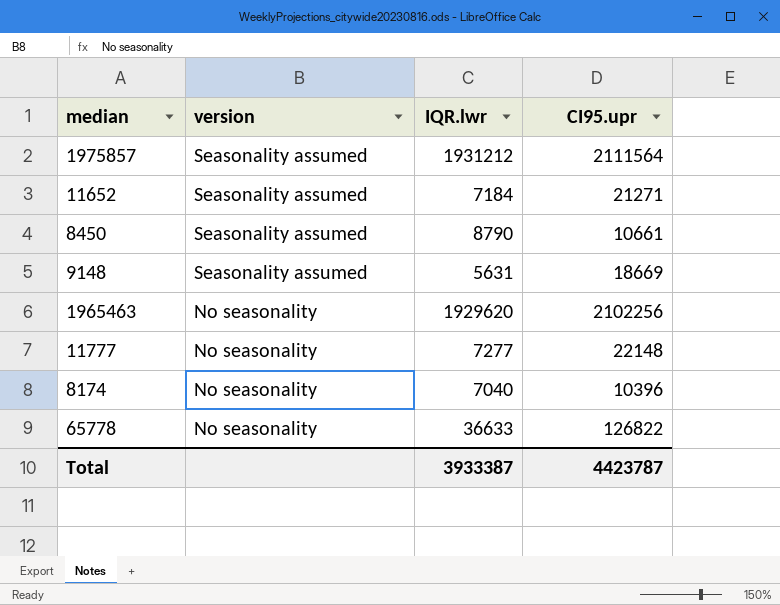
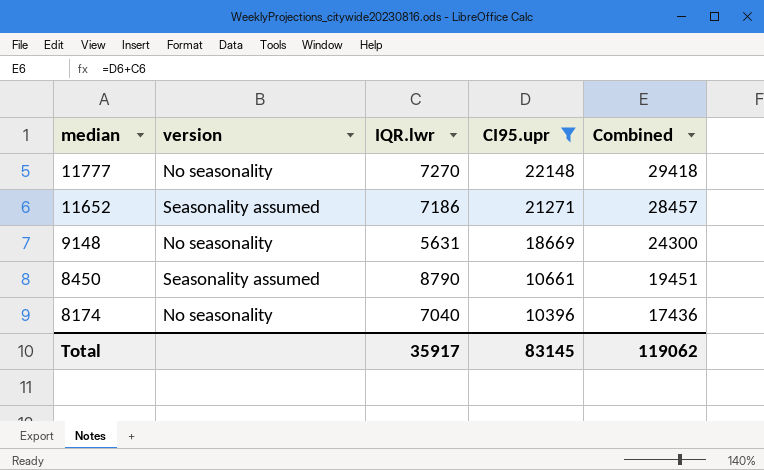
filter: none -> CI95.upr <= 22148
row order: version descending -> median descending
column Combined | formula: none -> [IQR.lwr] + [CI95.upr]
11777 | IQR.lwr: 7277 -> 7270
11652 | IQR.lwr: 7184 -> 7186
9148 | version: Seasonality assumed -> No seasonality
Total | IQR.lwr: 3933387 -> 35917
Total | CI95.upr: 4423787 -> 83145

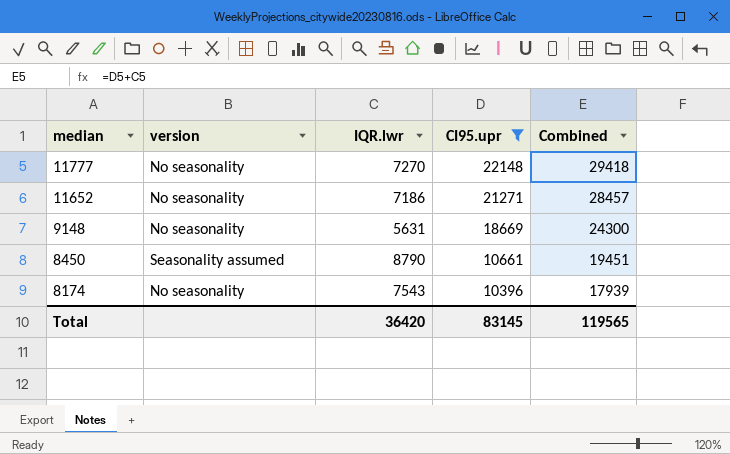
11652 | version: Seasonality assumed -> No seasonality
8174 | IQR.lwr: 7040 -> 7543
8174 | Combined: 17436 -> 17939
Total | IQR.lwr: 35917 -> 36420
Total | Combined: 119062 -> 119565

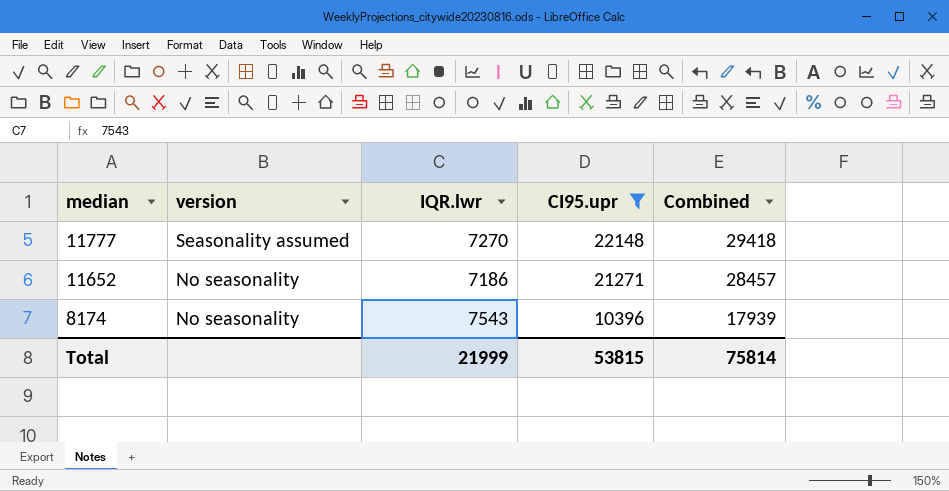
row 9148: No seasonality | 5631 | 18669 | 24300 -> none
row 8450: Seasonality assumed | 8790 | 10661 | 19451 -> none
11777 | version: No seasonality -> Seasonality assumed
Total | IQR.lwr: 36420 -> 21999
Total | CI95.upr: 83145 -> 53815
Total | Combined: 119565 -> 75814

